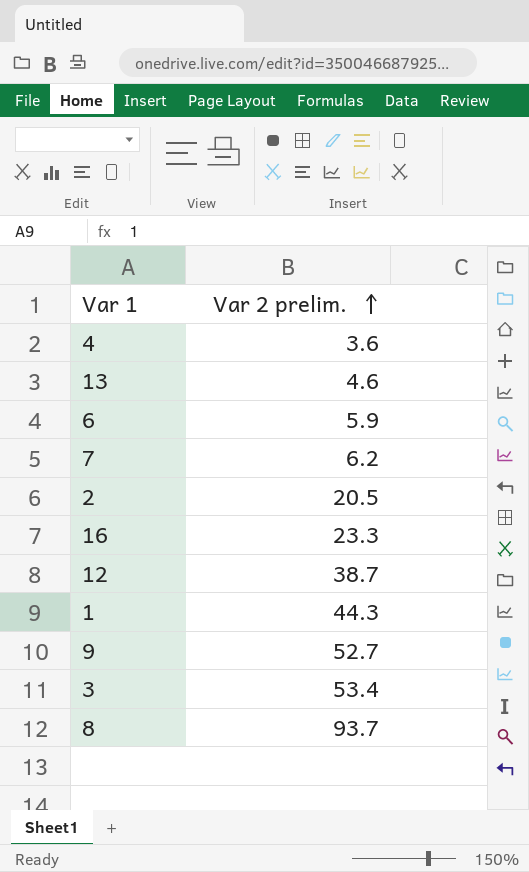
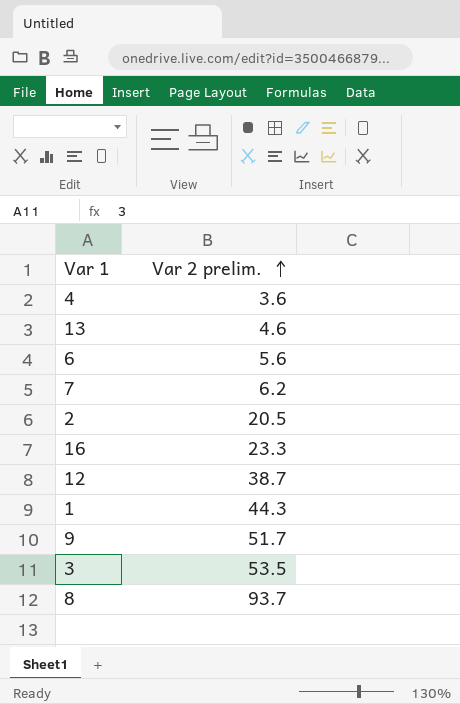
6 | Var 2 prelim.: 5.9 -> 5.6
9 | Var 2 prelim.: 52.7 -> 51.7
3 | Var 2 prelim.: 53.4 -> 53.5

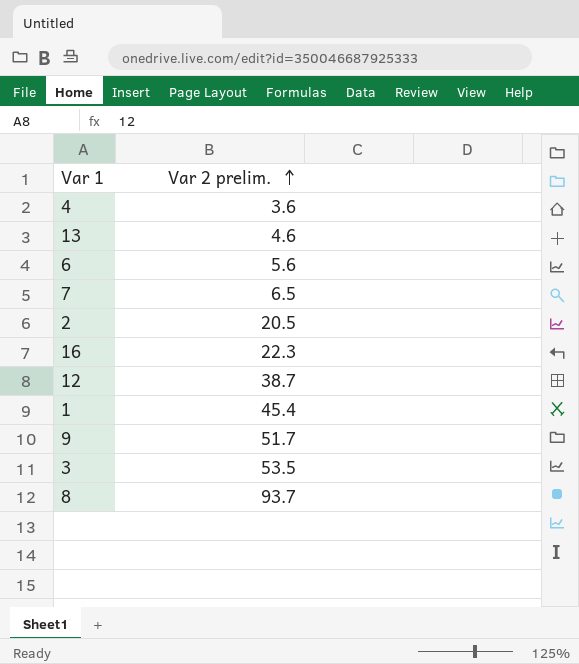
7 | Var 2 prelim.: 6.2 -> 6.5
16 | Var 2 prelim.: 23.3 -> 22.3
1 | Var 2 prelim.: 44.3 -> 45.4

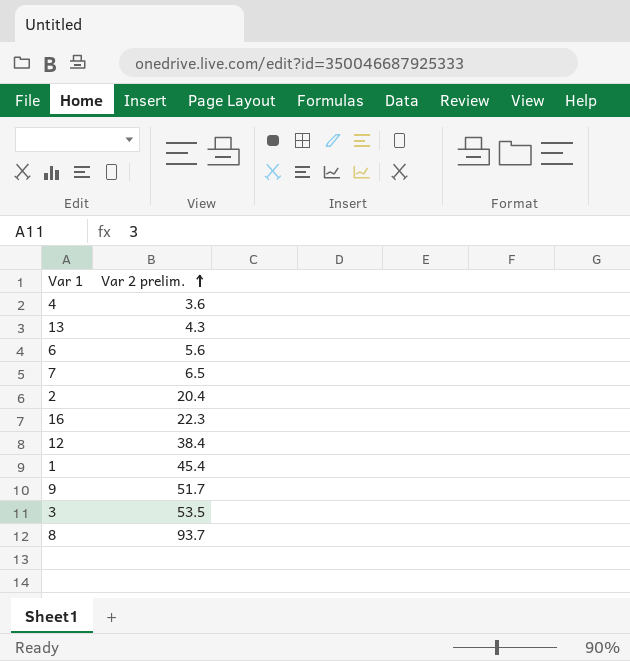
13 | Var 2 prelim.: 4.6 -> 4.3
2 | Var 2 prelim.: 20.5 -> 20.4
12 | Var 2 prelim.: 38.7 -> 38.4

